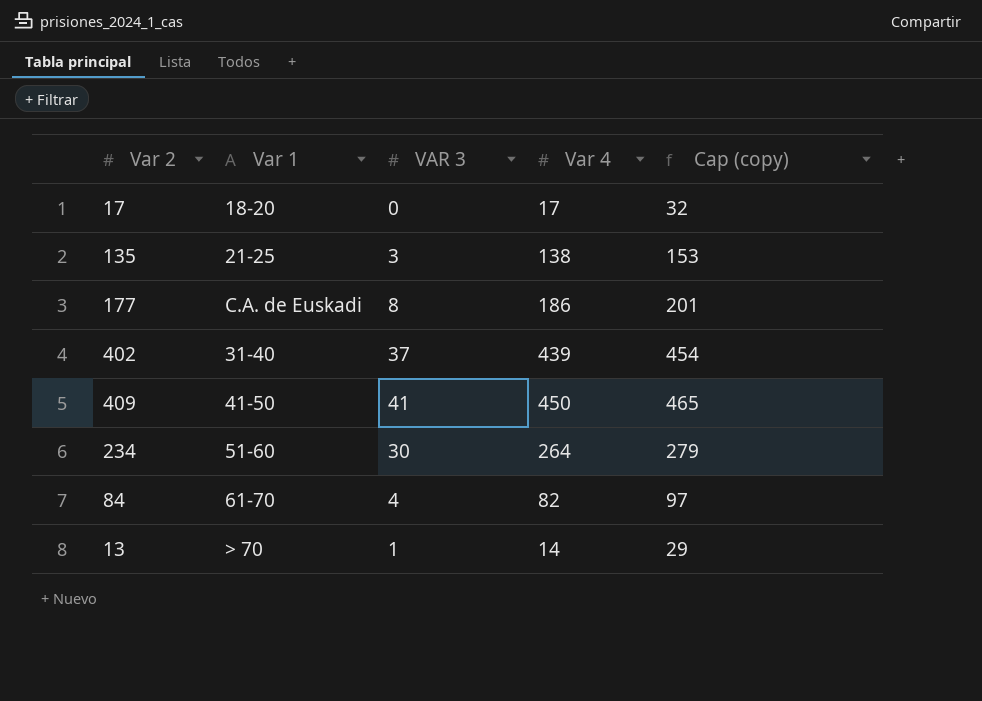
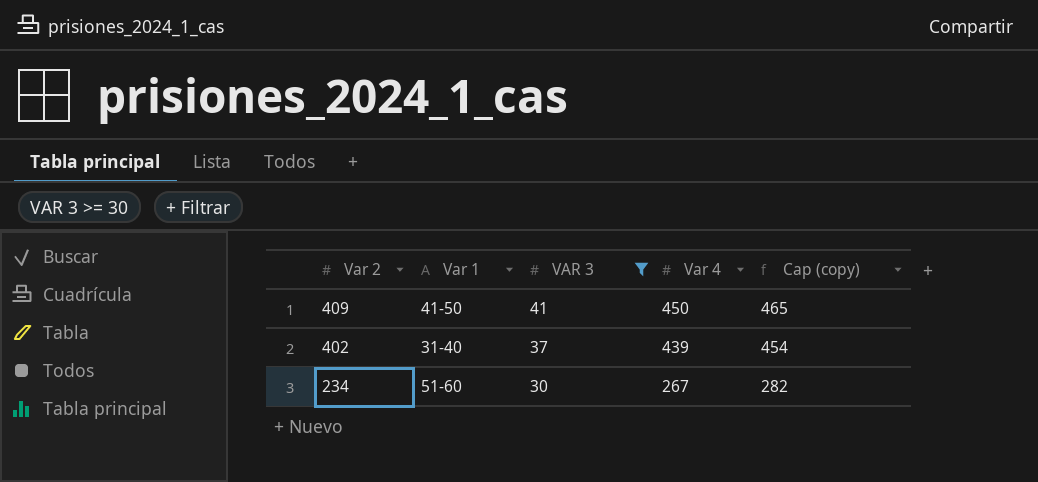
filter: none -> VAR 3 >= 30
row order: none -> Var 2 descending
234 | Var 4: 264 -> 267
234 | Cap (copy): 279 -> 282

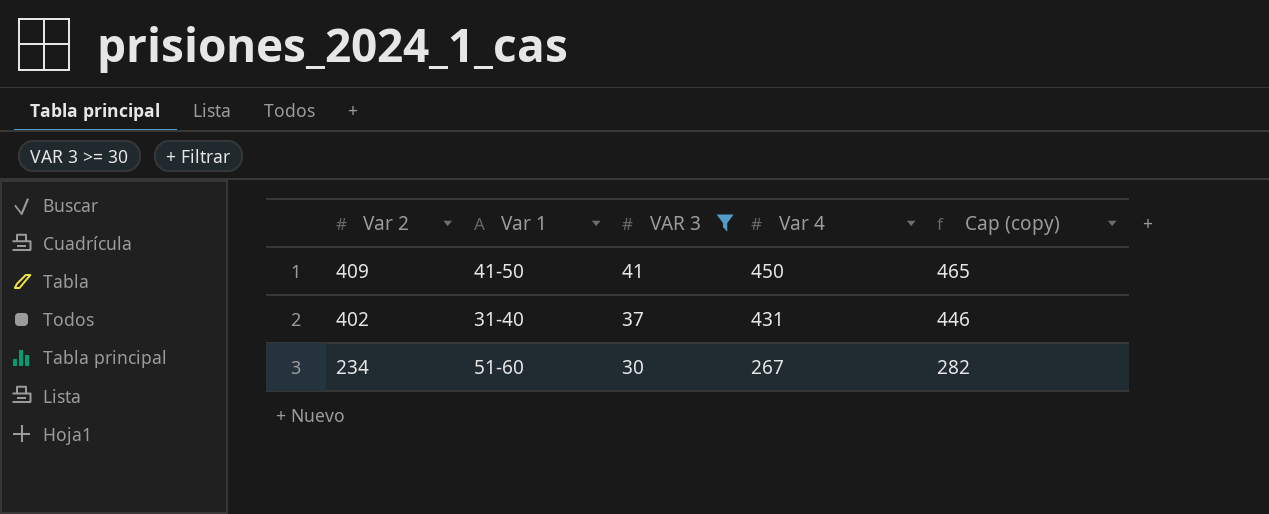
402 | Var 4: 439 -> 431
402 | Cap (copy): 454 -> 446

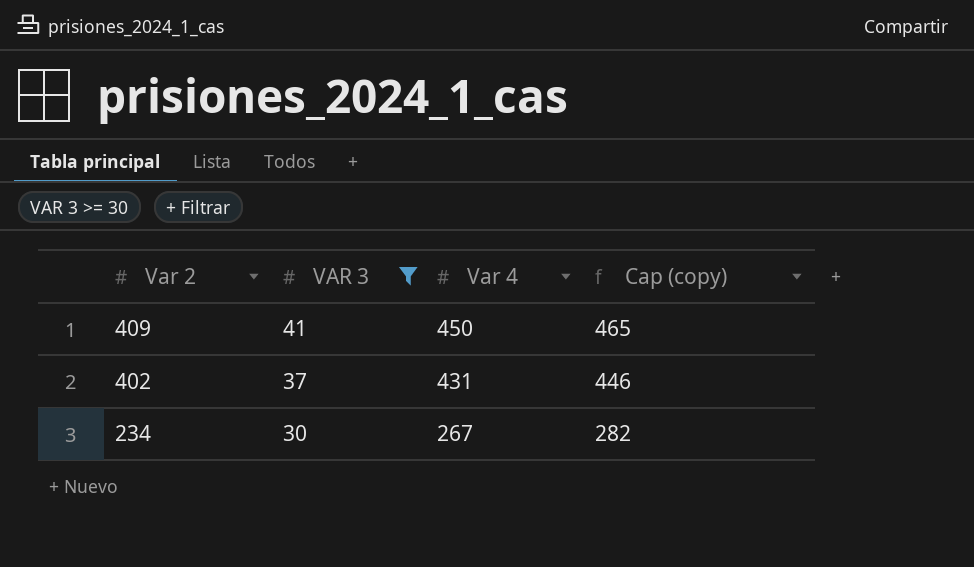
column Var 1 | position: 2 -> none

